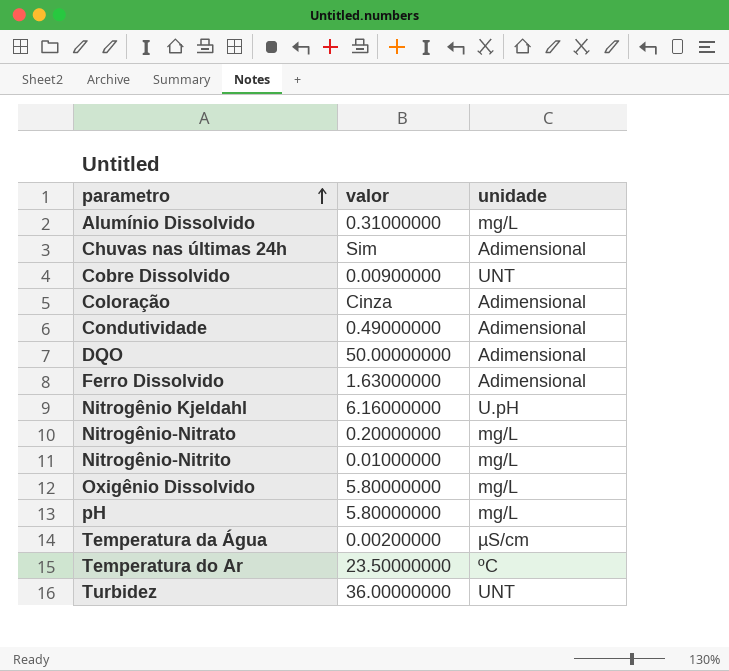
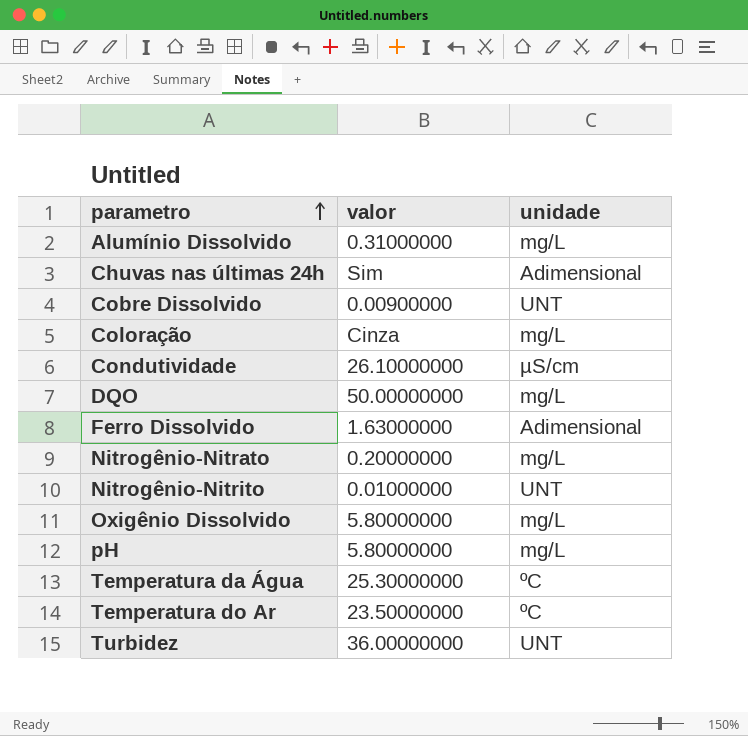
row Nitrogênio Kjeldahl: 6.16000000 | U.pH -> none
Coloração | unidade: Adimensional -> mg/L
Condutividade | valor: 0.49000000 -> 26.10000000
Condutividade | unidade: Adimensional -> µS/cm
DQO | unidade: Adimensional -> mg/L
Nitrogênio-Nitrito | unidade: mg/L -> UNT
Temperatura da Água | valor: 0.00200000 -> 25.30000000
Temperatura da Água | unidade: µS/cm -> ºC

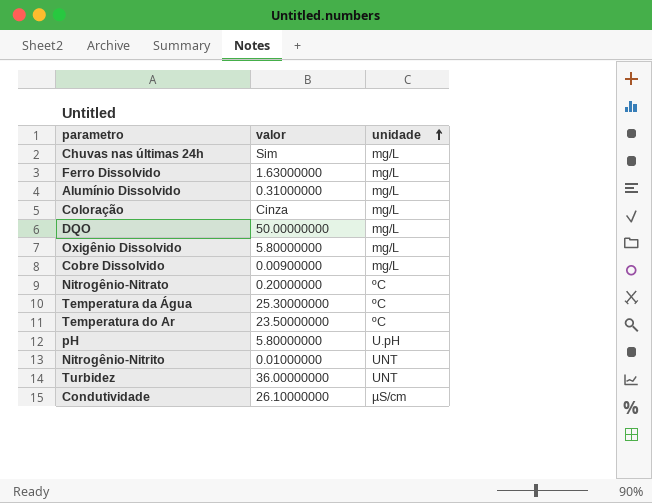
row order: parametro ascending -> unidade ascending
Chuvas nas últimas 24h | unidade: Adimensional -> mg/L
Ferro Dissolvido | unidade: Adimensional -> mg/L
Cobre Dissolvido | unidade: UNT -> mg/L
Nitrogênio-Nitrato | unidade: mg/L -> ºC
pH | unidade: mg/L -> U.pH

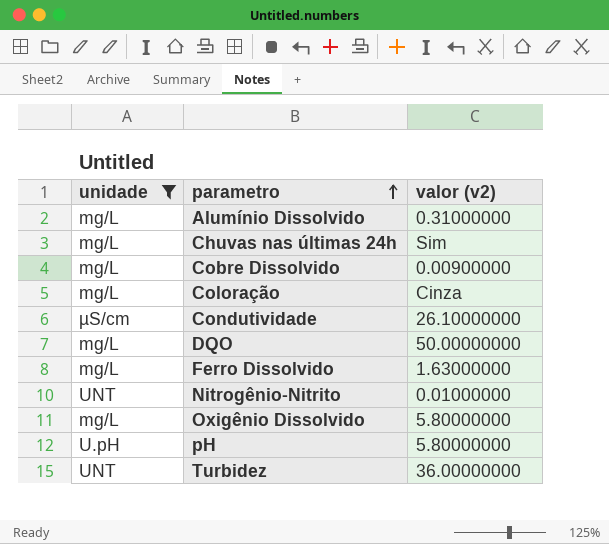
filter: none -> unidade != ºC
row order: unidade ascending -> parametro ascending
column unidade | position: 3 -> 1
column name: valor -> valor (v2)

